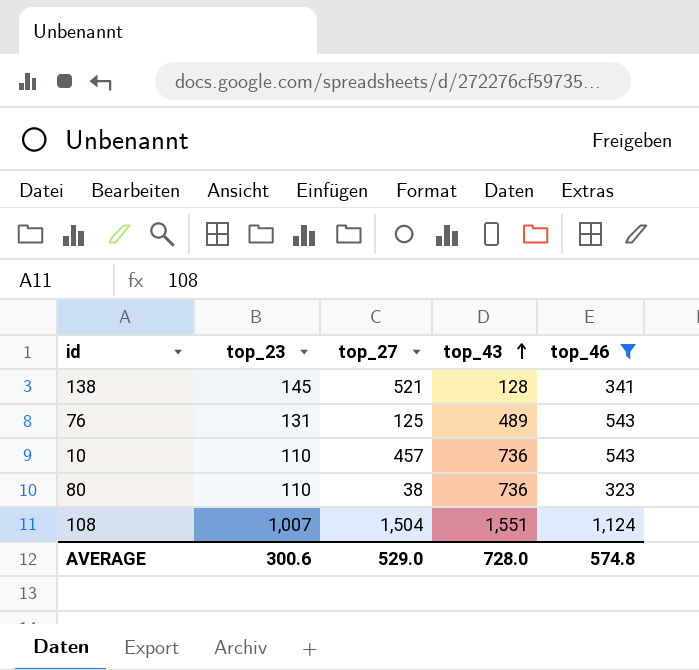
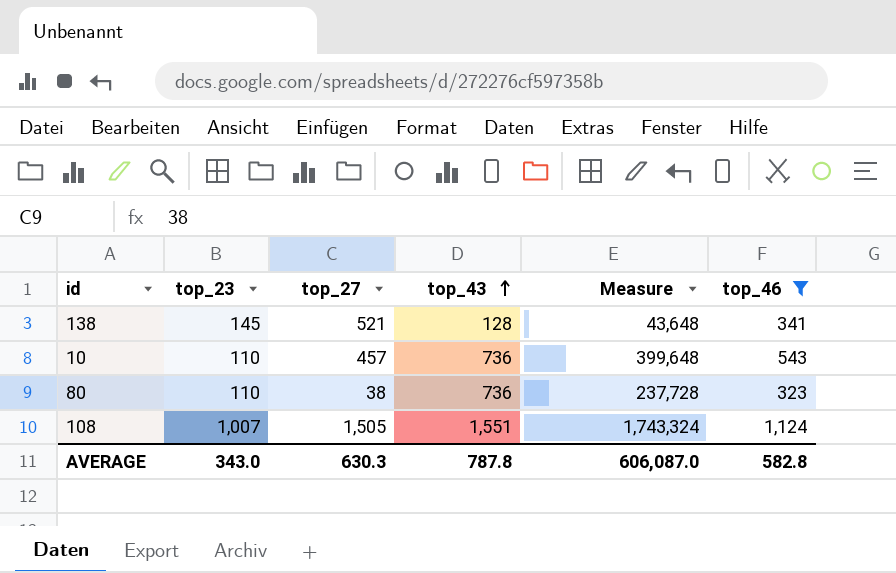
column Measure | formula: none -> [top_43] * [top_46]
row 76: 131 | 125 | 489 | 543 -> none
108 | top_27: 1,504 -> 1,505
AVERAGE | top_23: 300.6 -> 343.0
AVERAGE | top_27: 529.0 -> 630.3
AVERAGE | top_43: 728.0 -> 787.8
AVERAGE | top_46: 574.8 -> 582.8

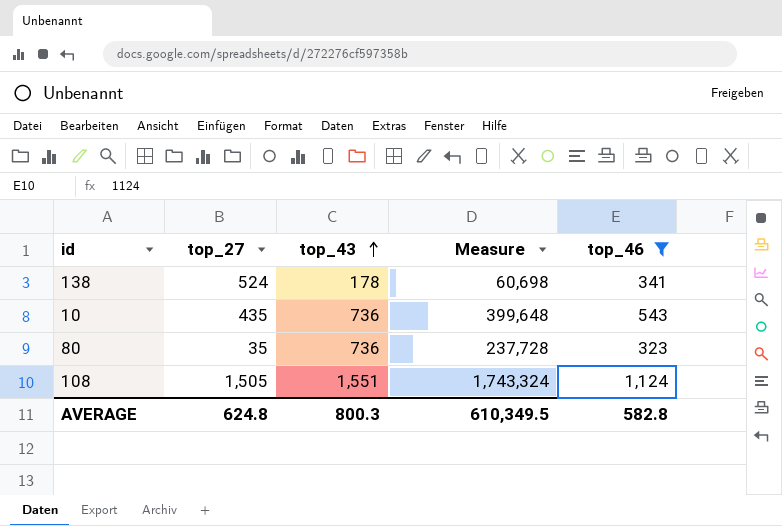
column top_23 | position: 2 -> none
138 | top_27: 521 -> 524
138 | top_43: 128 -> 178
138 | Measure: 43,648 -> 60,698
10 | top_27: 457 -> 435
80 | top_27: 38 -> 35
AVERAGE | top_27: 630.3 -> 624.8
AVERAGE | top_43: 787.8 -> 800.3
AVERAGE | Measure: 606,087.0 -> 610,349.5

